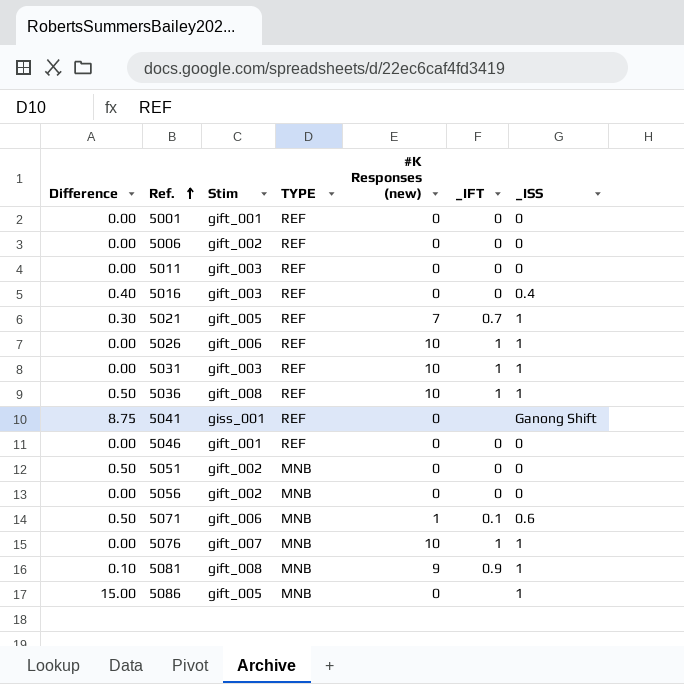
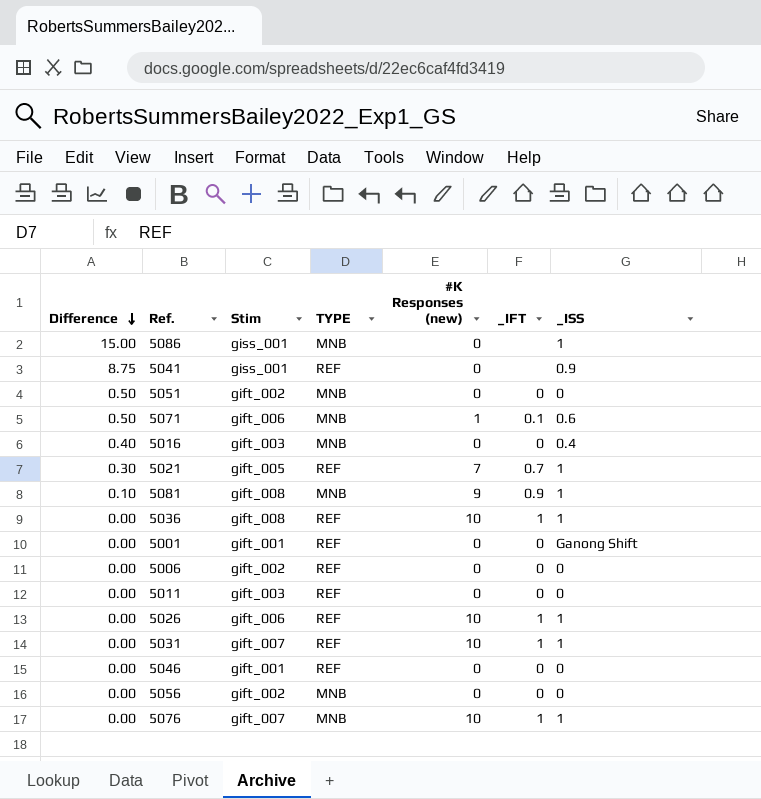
row order: Ref. ascending -> Difference descending
5086 | Stim: gift_005 -> giss_001
5041 | _ISS: Ganong Shift -> 0.9
5016 | TYPE: REF -> MNB
5036 | Difference: 0.50 -> 0.00
5001 | _ISS: 0 -> Ganong Shift
5031 | Stim: gift_003 -> gift_007

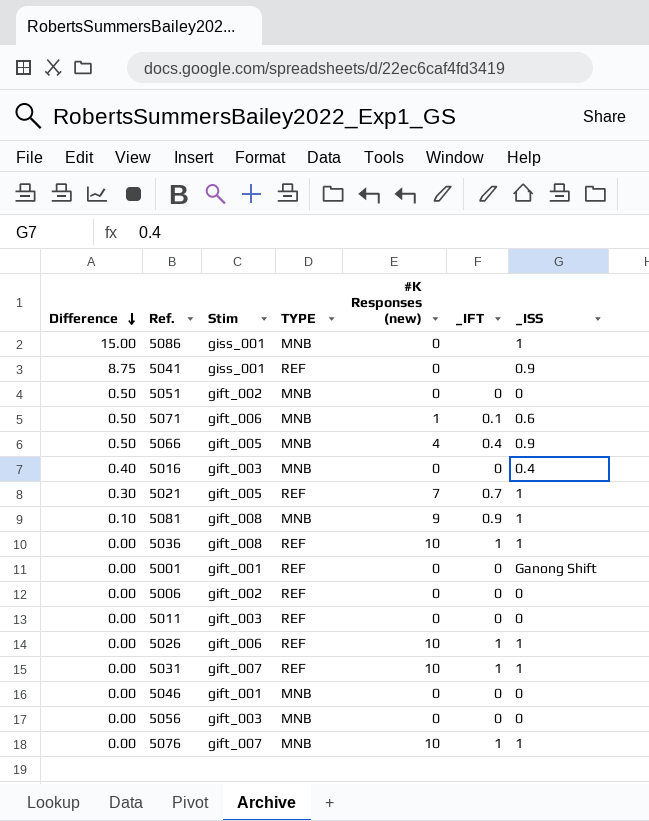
row 5066: none -> 0.50 | gift_005 | MNB | 4 | 0.4 | 0.9
5046 | TYPE: REF -> MNB
5056 | Stim: gift_002 -> gift_003

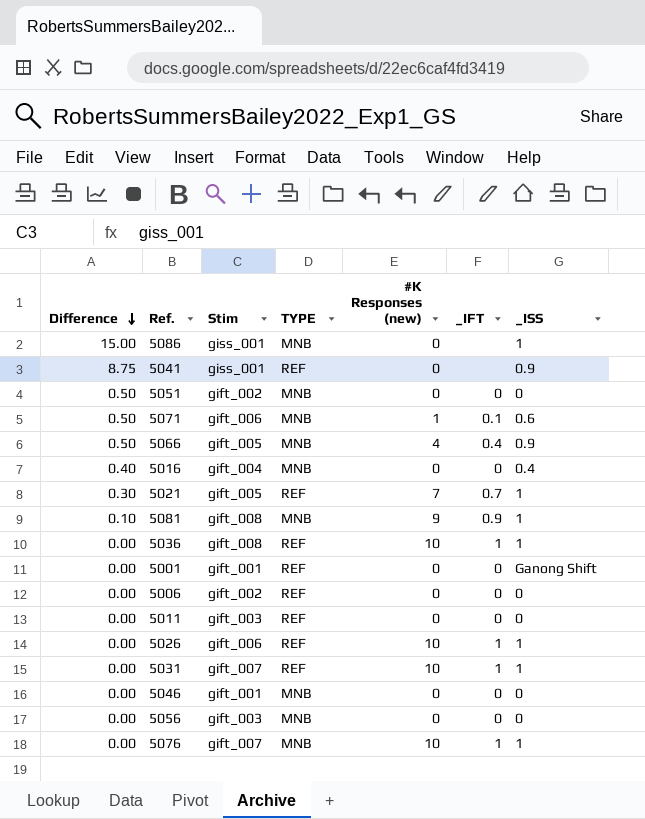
5016 | Stim: gift_003 -> gift_004

